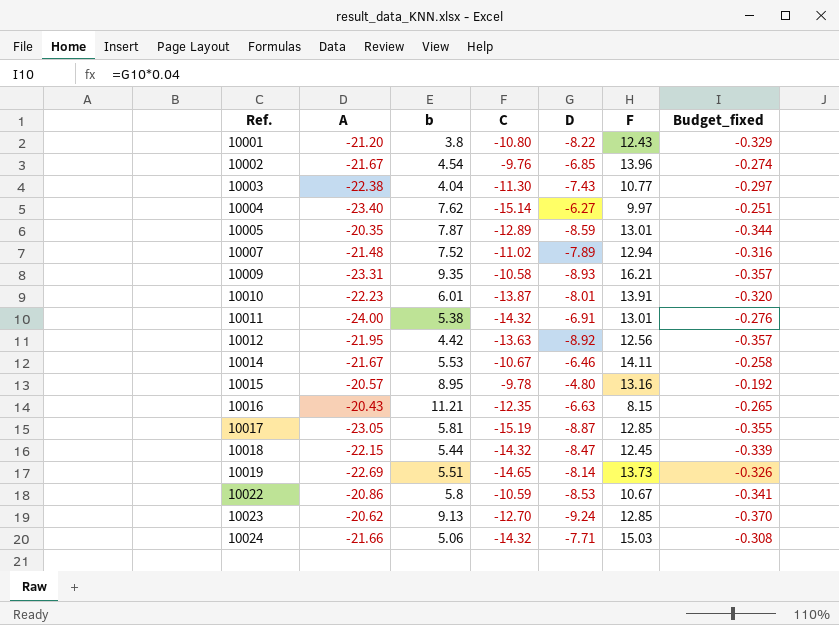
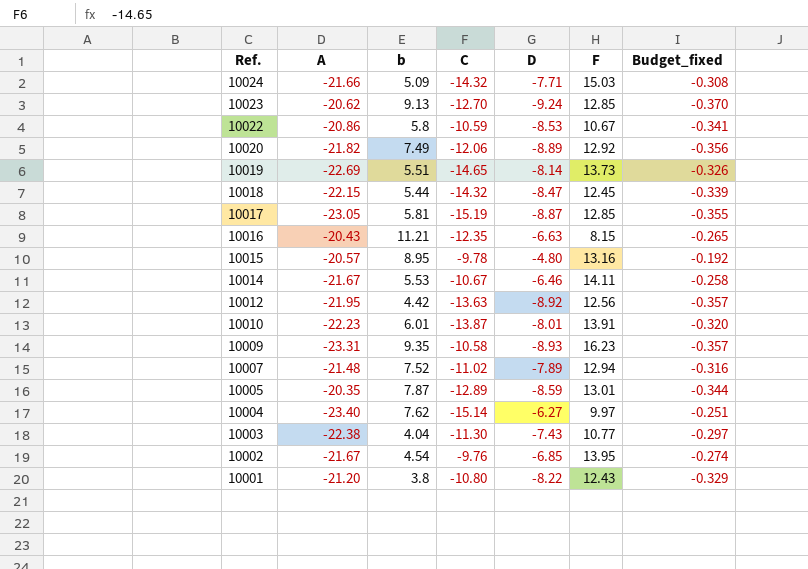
row order: Ref. ascending -> Ref. descending
row 10011: -24.00 | 5.38 | -14.32 | -6.91 | 13.01 | -0.276 -> none
10024 | b: 5.06 -> 5.09
row 10020: none -> -21.82 | 7.49 | -12.06 | -8.89 | 12.92 | -0.356
10009 | F: 16.21 -> 16.23
10002 | F: 13.96 -> 13.95

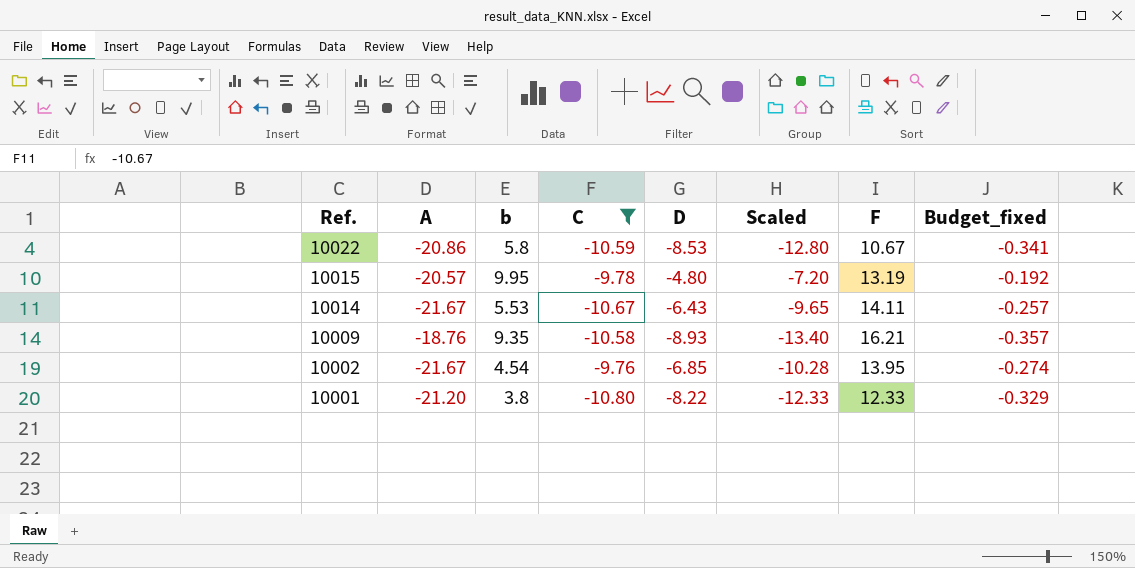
filter: none -> C >= -10.80
column Scaled | formula: none -> [D] * 1.5
10015 | b: 8.95 -> 9.95
10015 | F: 13.16 -> 13.19
10014 | D: -6.46 -> -6.43
10014 | Budget_fixed: -0.258 -> -0.257
10009 | A: -23.31 -> -18.76
10009 | F: 16.23 -> 16.21
10001 | F: 12.43 -> 12.33

